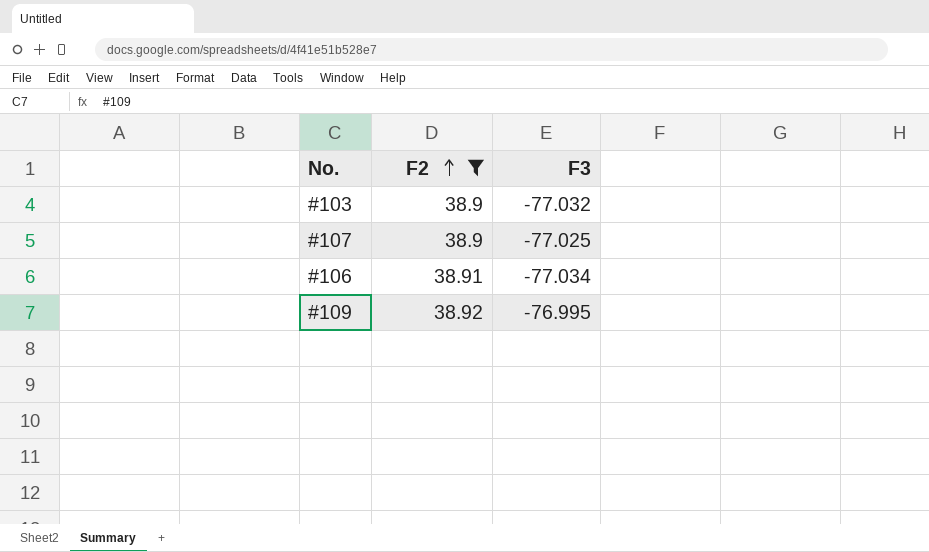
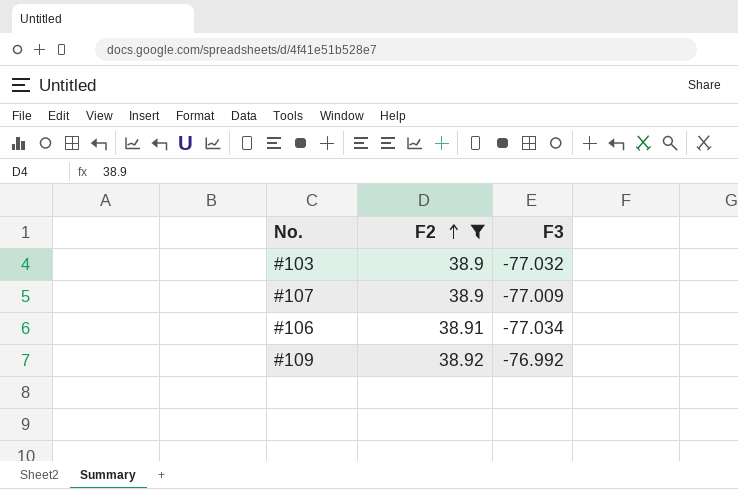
#107 | F3: -77.025 -> -77.009
#109 | F3: -76.995 -> -76.992

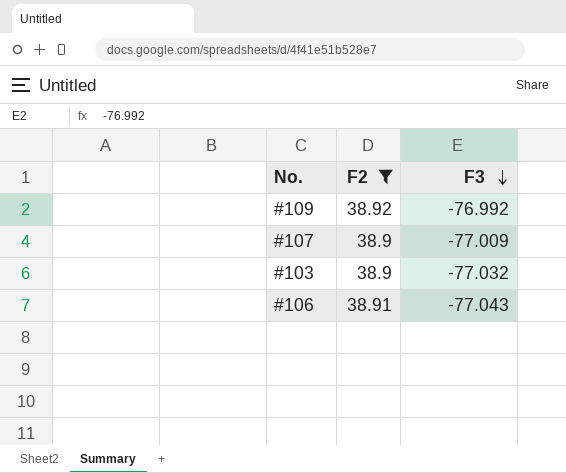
row order: F2 ascending -> F3 descending
#106 | F3: -77.034 -> -77.043

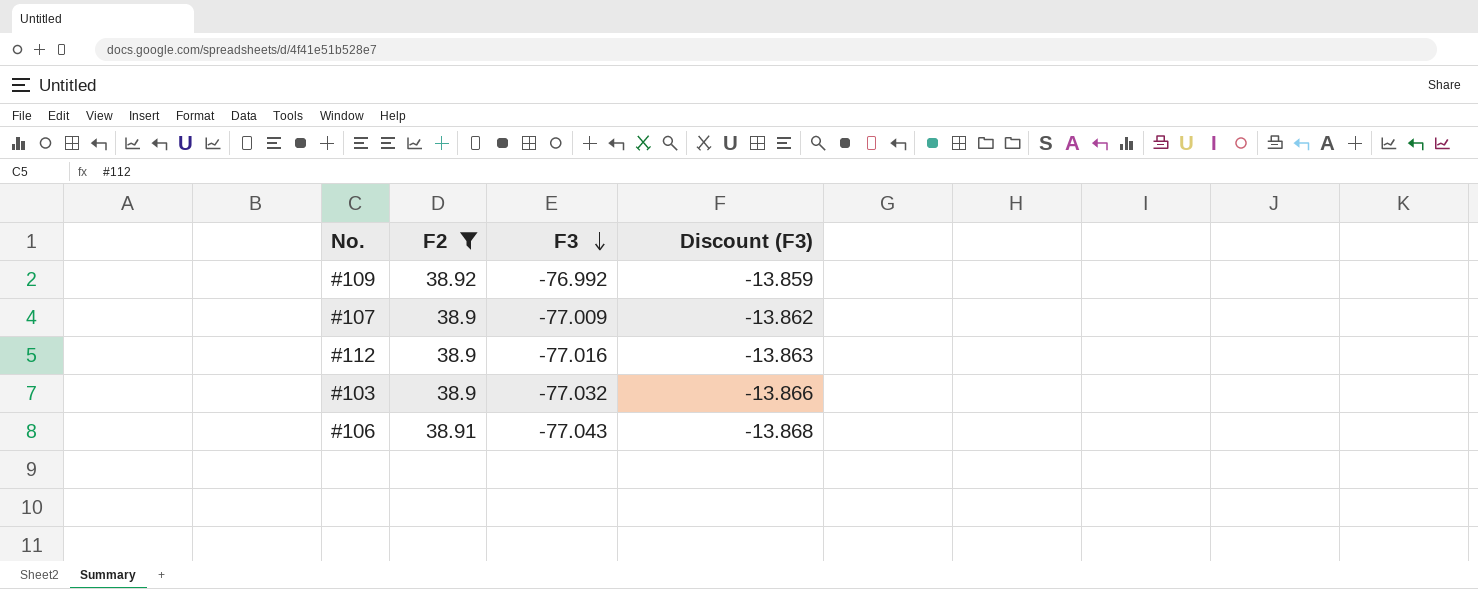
column Discount (F3) | formula: none -> [F3] * 0.18
row #112: none -> 38.9 | -77.016 | -13.863

